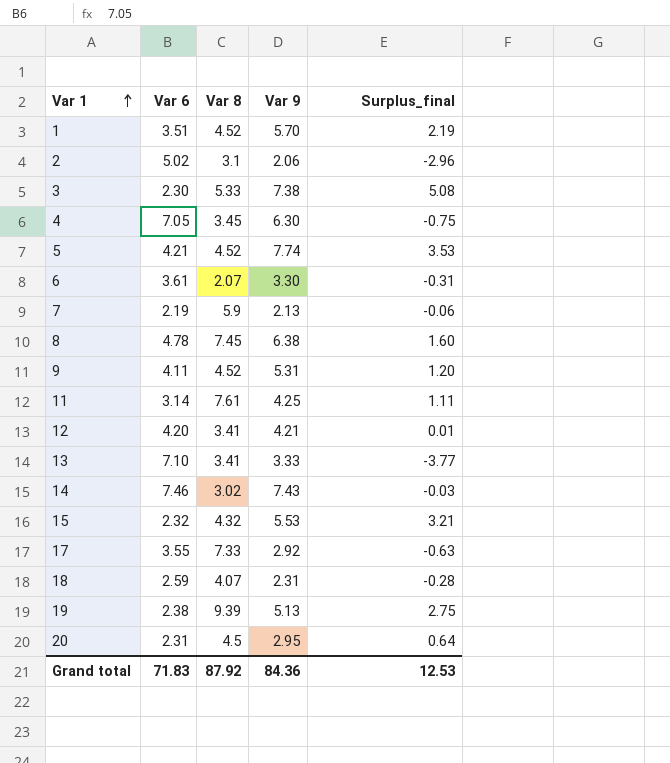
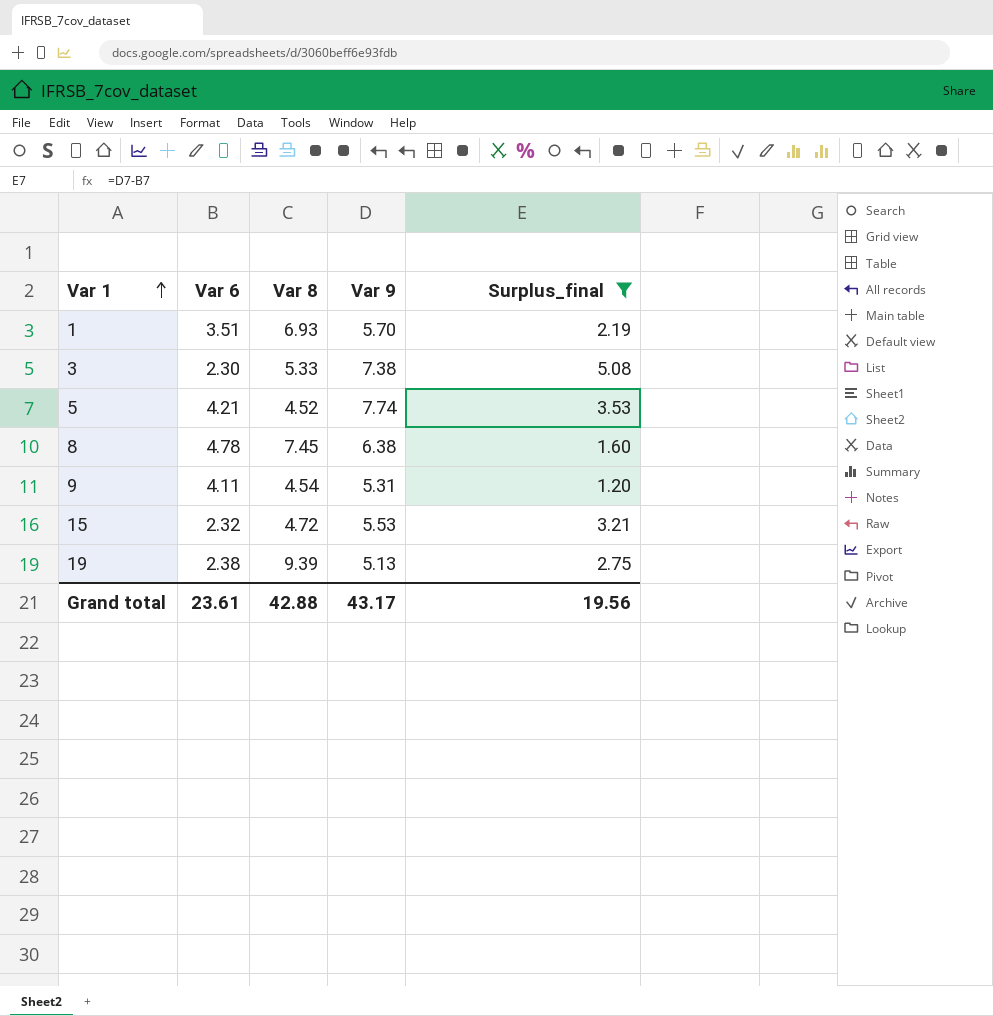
filter: none -> Surplus_final >= 1.20
1 | Var 8: 4.52 -> 6.93
9 | Var 8: 4.52 -> 4.54
15 | Var 8: 4.32 -> 4.72
Grand total | Var 6: 71.83 -> 23.61
Grand total | Var 8: 87.92 -> 42.88
Grand total | Var 9: 84.36 -> 43.17
Grand total | Surplus_final: 12.53 -> 19.56

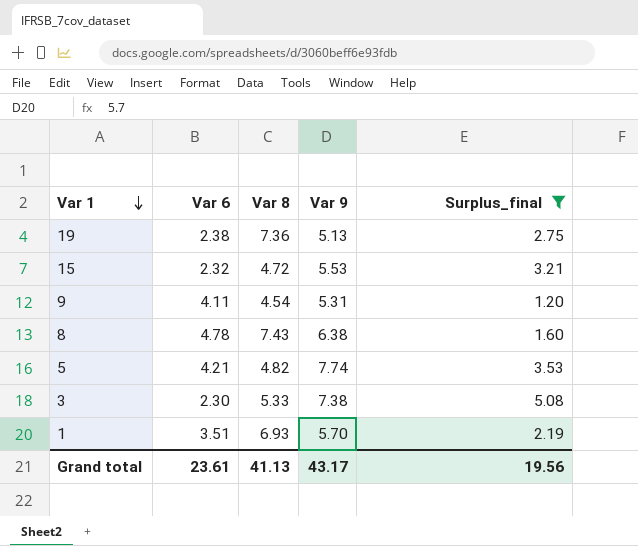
row order: Var 1 ascending -> Var 1 descending
19 | Var 8: 9.39 -> 7.36
8 | Var 8: 7.45 -> 7.43
5 | Var 8: 4.52 -> 4.82
Grand total | Var 8: 42.88 -> 41.13

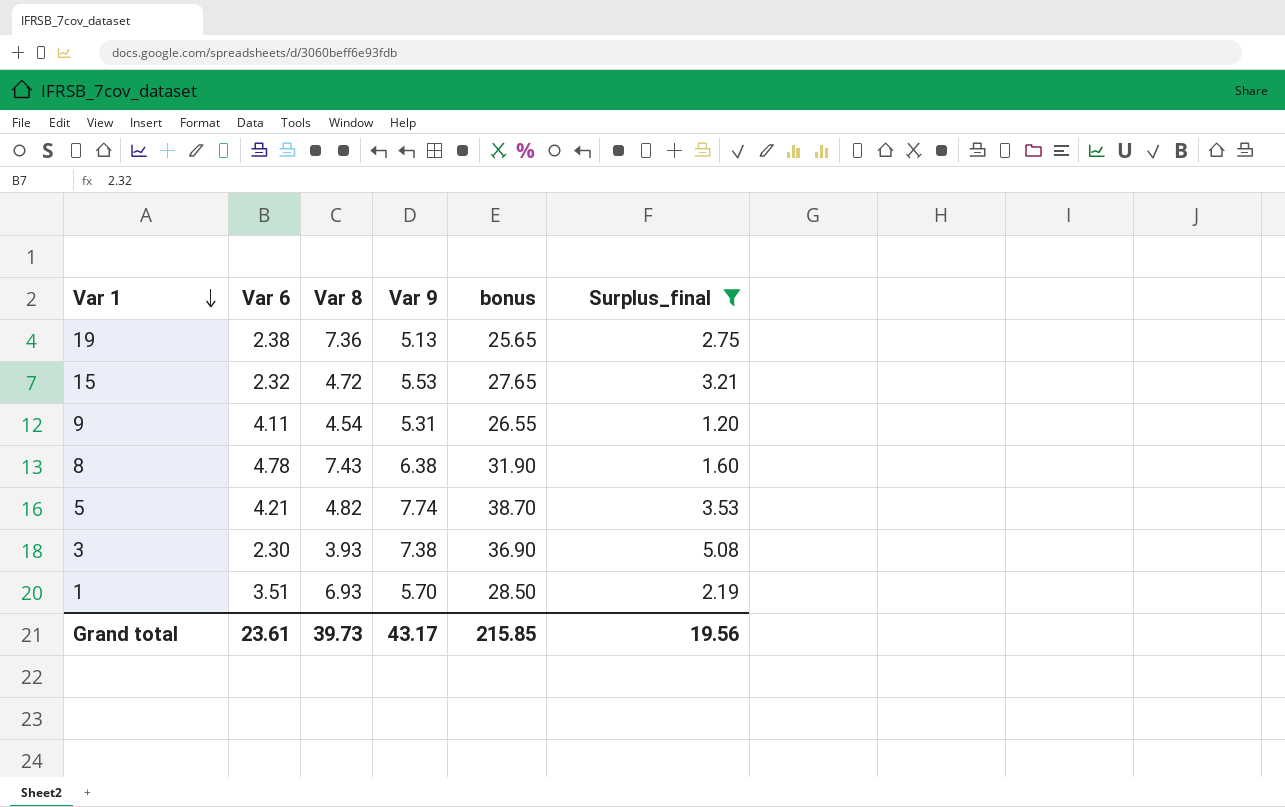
column bonus | formula: none -> [Var 9] * 5
3 | Var 8: 5.33 -> 3.93
Grand total | Var 8: 41.13 -> 39.73

